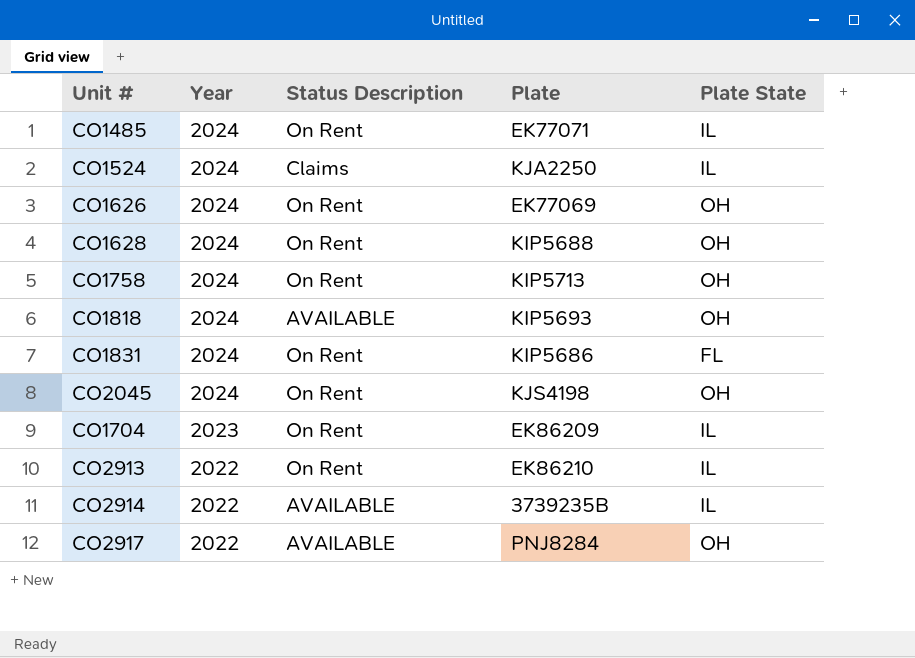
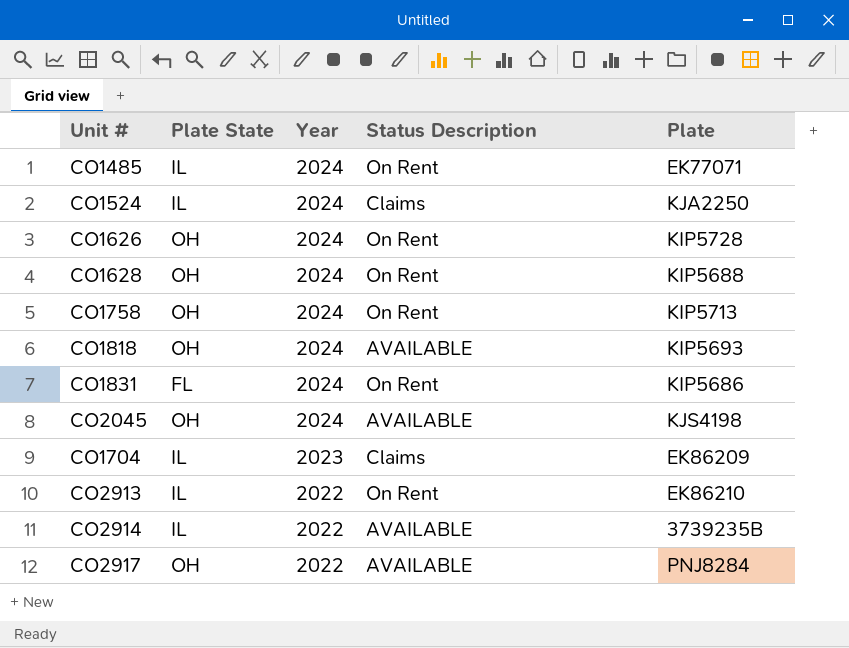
column Plate State | position: 5 -> 2
CO1626 | Plate: EK77069 -> KIP5728
CO2045 | Status Description: On Rent -> AVAILABLE
CO1704 | Status Description: On Rent -> Claims

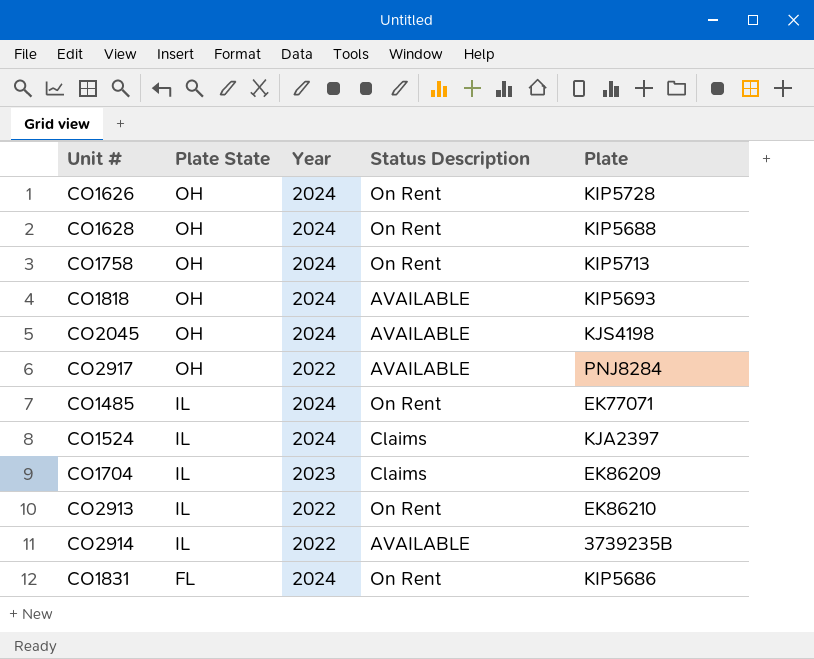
row order: Year descending -> Plate State descending
CO1524 | Plate: KJA2250 -> KJA2397

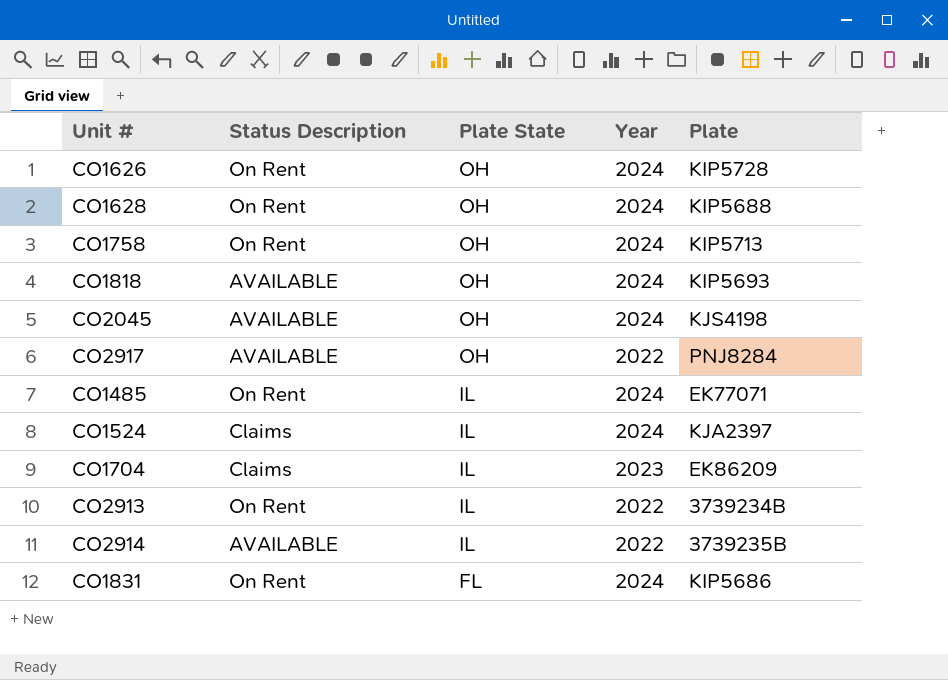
column Status Description | position: 4 -> 2
CO2913 | Plate: EK86210 -> 3739234B

